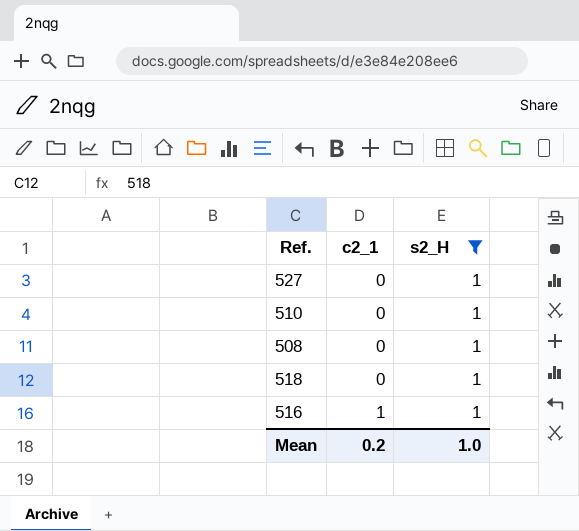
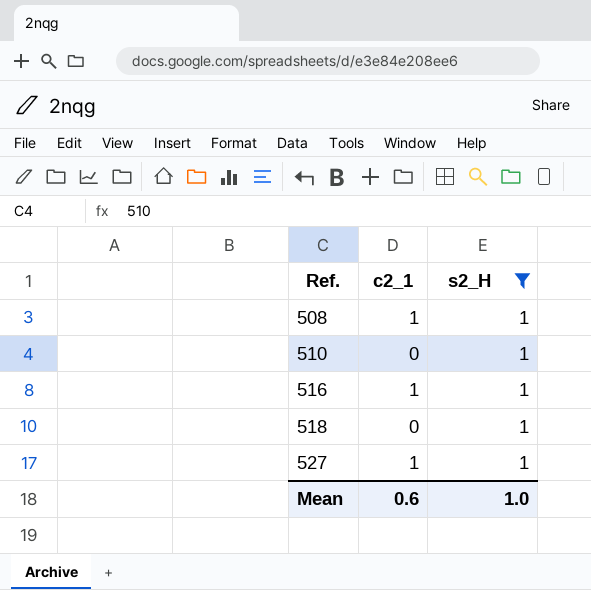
row order: c2_1 ascending -> Ref. ascending
508 | c2_1: 0 -> 1
527 | c2_1: 0 -> 1
Mean | c2_1: 0.2 -> 0.6

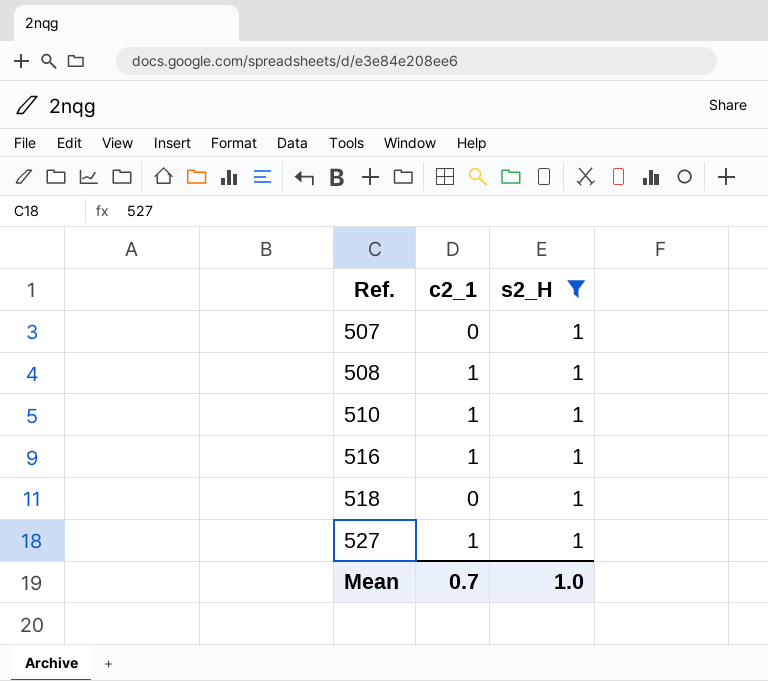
row 507: none -> 0 | 1
510 | c2_1: 0 -> 1
Mean | c2_1: 0.6 -> 0.7

